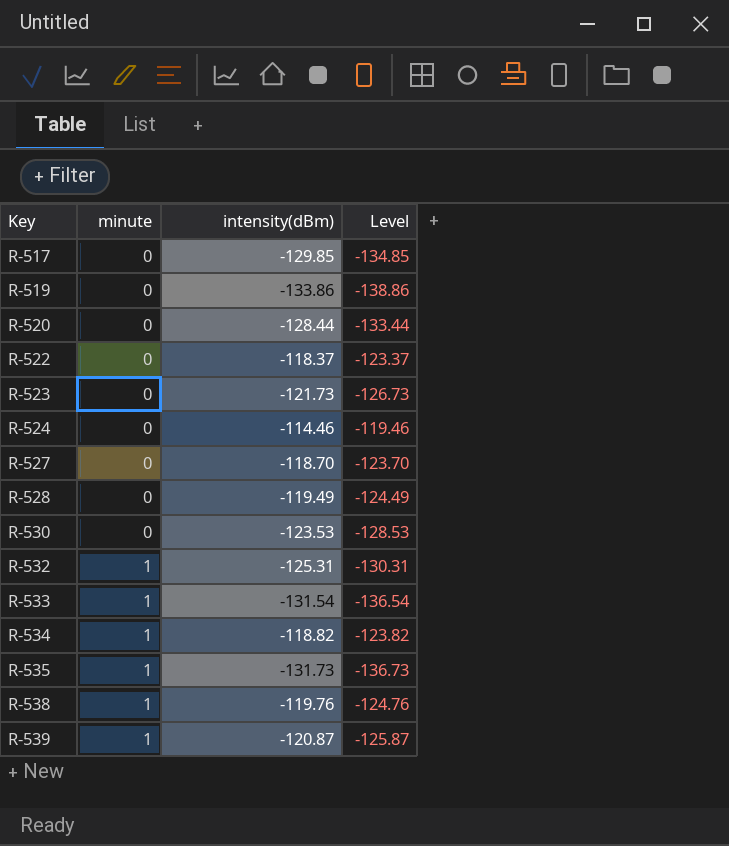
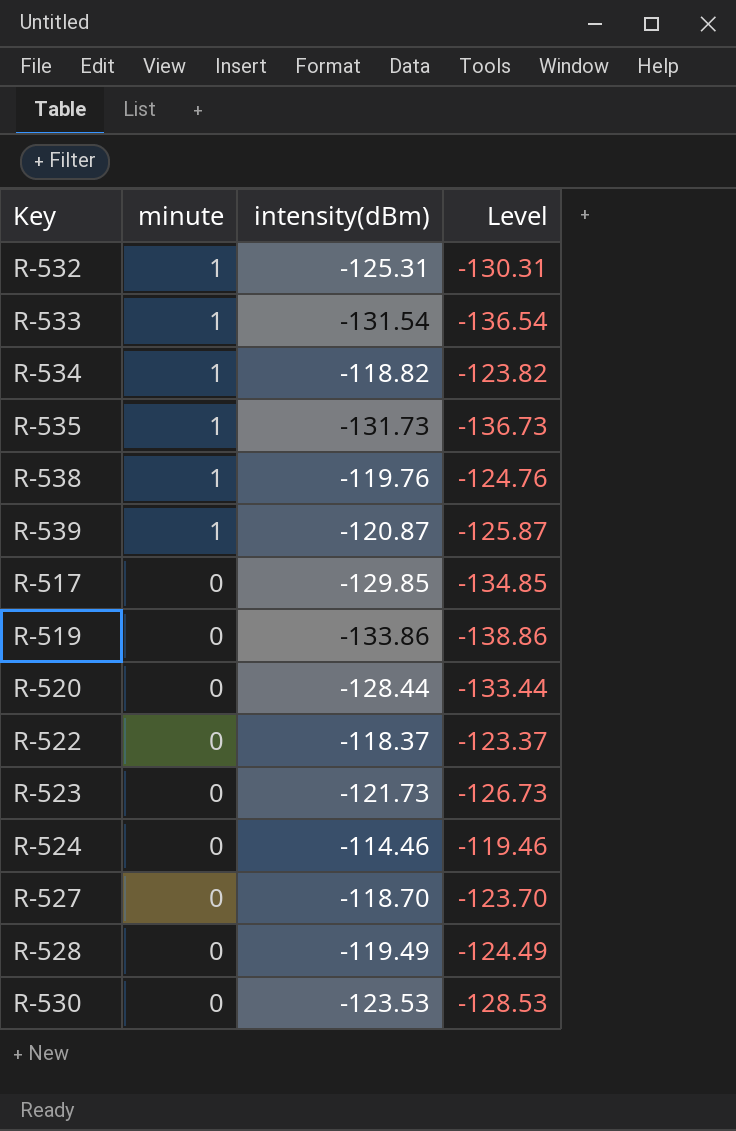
row order: Key ascending -> minute descending

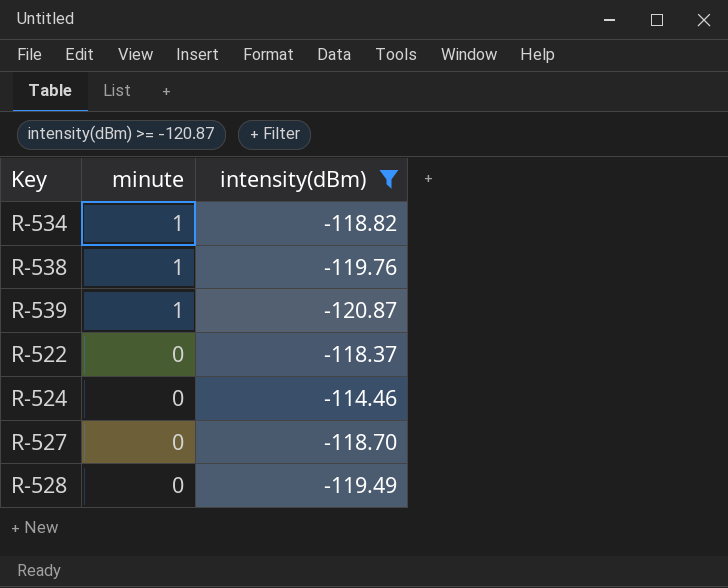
filter: none -> intensity(dBm) >= -120.87
column Level | formula: [intensity(dBm)] - 5 -> none

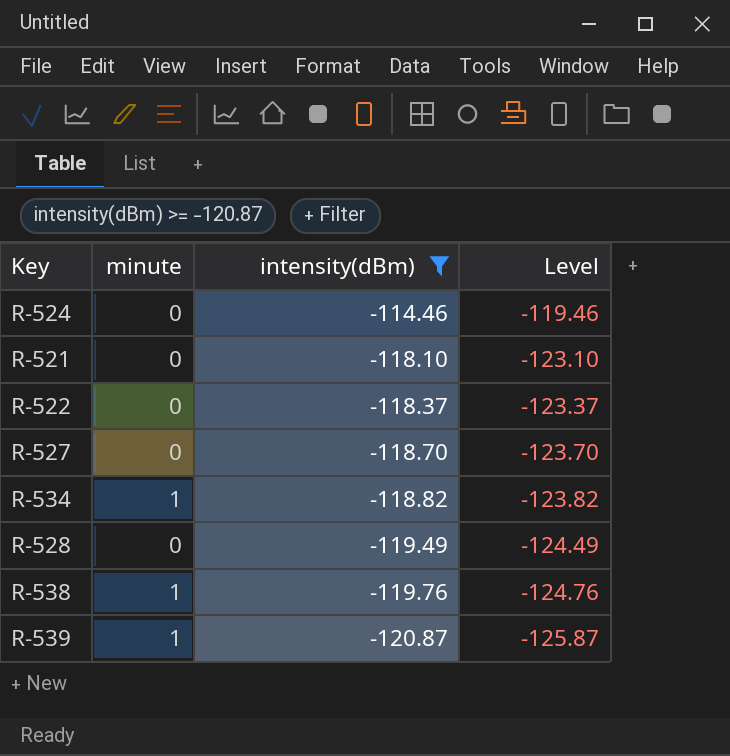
row order: minute descending -> intensity(dBm) descending
column Level | formula: none -> [intensity(dBm)] - 5
row R-521: none -> 0 | -118.10 | -123.10

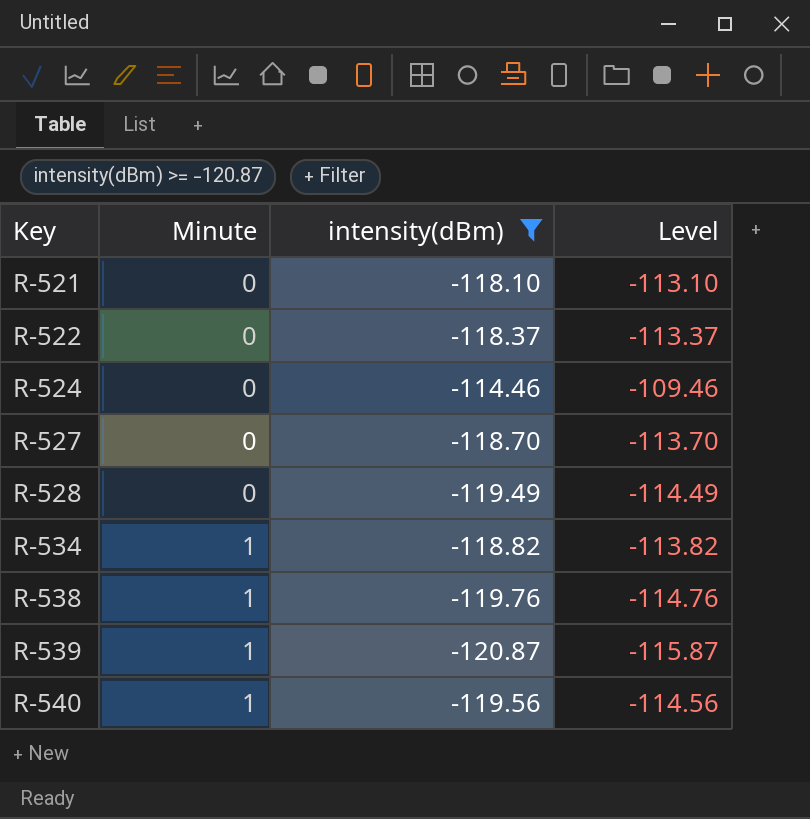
row order: intensity(dBm) descending -> Key ascending
column name: minute -> Minute
column Level | formula: [intensity(dBm)] - 5 -> [intensity(dBm)] + 5
row R-540: none -> 1 | -119.56 | -114.56

